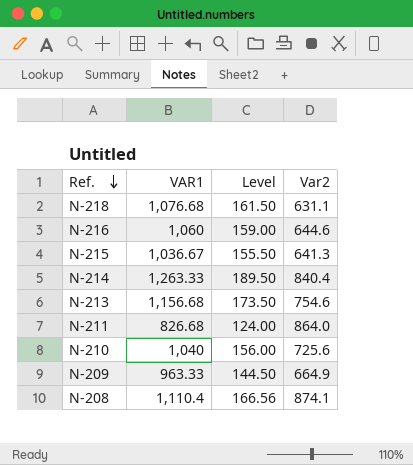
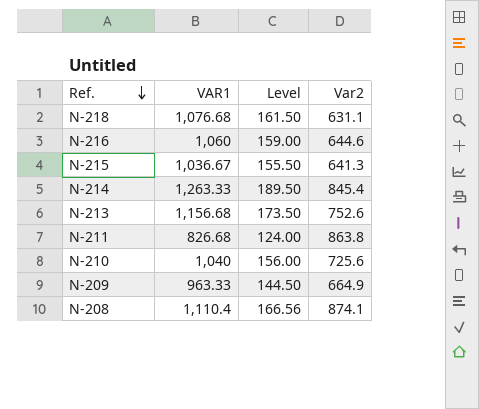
N-214 | Var2: 840.4 -> 845.4
N-213 | Var2: 754.6 -> 752.6
N-211 | Var2: 864.0 -> 863.8

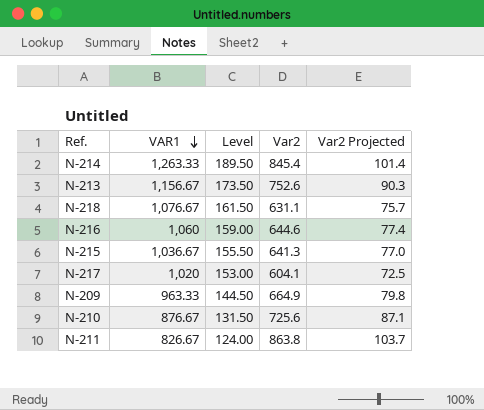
row order: Ref. descending -> VAR1 descending
column Var2 Projected | formula: none -> [Var2] * 0.12
row N-208: 1,110.4 | 166.56 | 874.1 -> none
N-213 | VAR1: 1,156.68 -> 1,156.67
N-218 | VAR1: 1,076.68 -> 1,076.67
row N-217: none -> 1,020 | 153.00 | 604.1 | 72.5
N-210 | VAR1: 1,040 -> 876.67
N-210 | Level: 156.00 -> 131.50
N-211 | VAR1: 826.68 -> 826.67

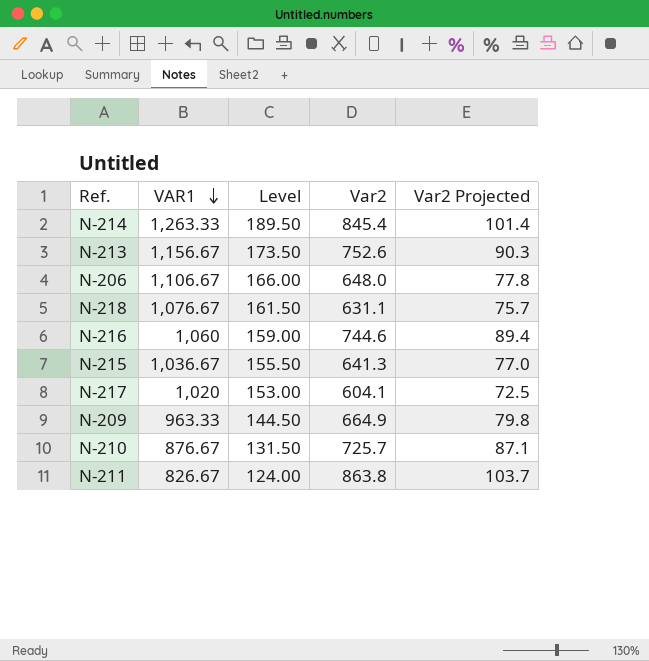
row N-206: none -> 1,106.67 | 166.00 | 648.0 | 77.8
N-216 | Var2: 644.6 -> 744.6
N-216 | Var2 Projected: 77.4 -> 89.4
N-210 | Var2: 725.6 -> 725.7

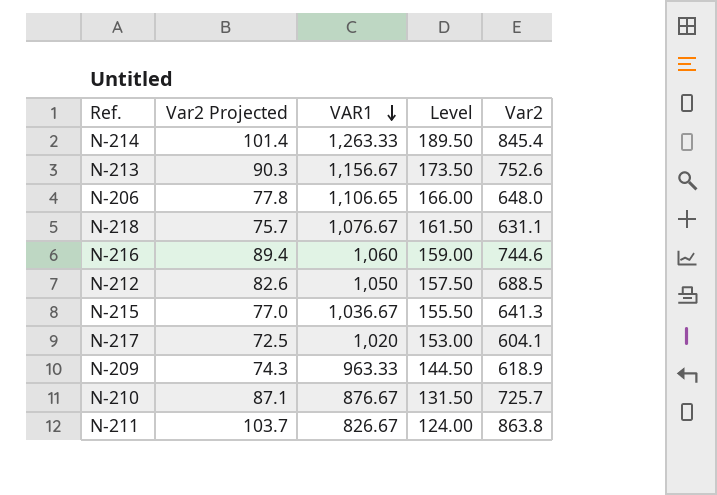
column Var2 Projected | position: 5 -> 2
N-206 | VAR1: 1,106.67 -> 1,106.65
row N-212: none -> 82.6 | 1,050 | 157.50 | 688.5
N-209 | Var2 Projected: 79.8 -> 74.3
N-209 | Var2: 664.9 -> 618.9

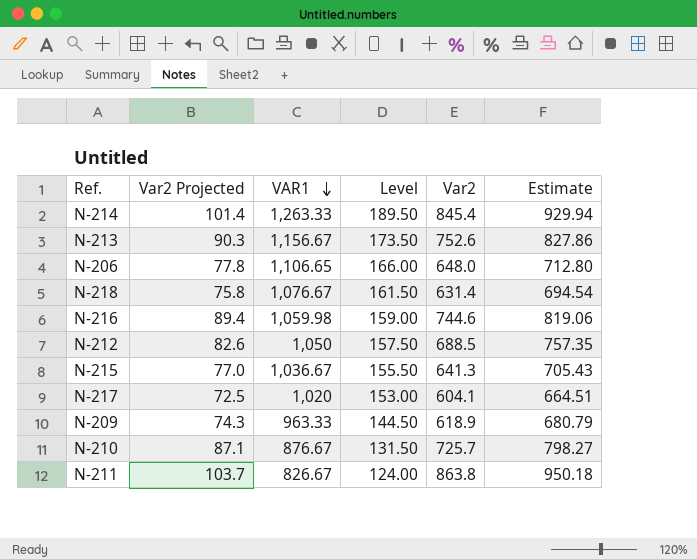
column Estimate | formula: none -> [Var2] * 1.1
N-218 | Var2 Projected: 75.7 -> 75.8
N-218 | Var2: 631.1 -> 631.4
N-216 | VAR1: 1,060 -> 1,059.98

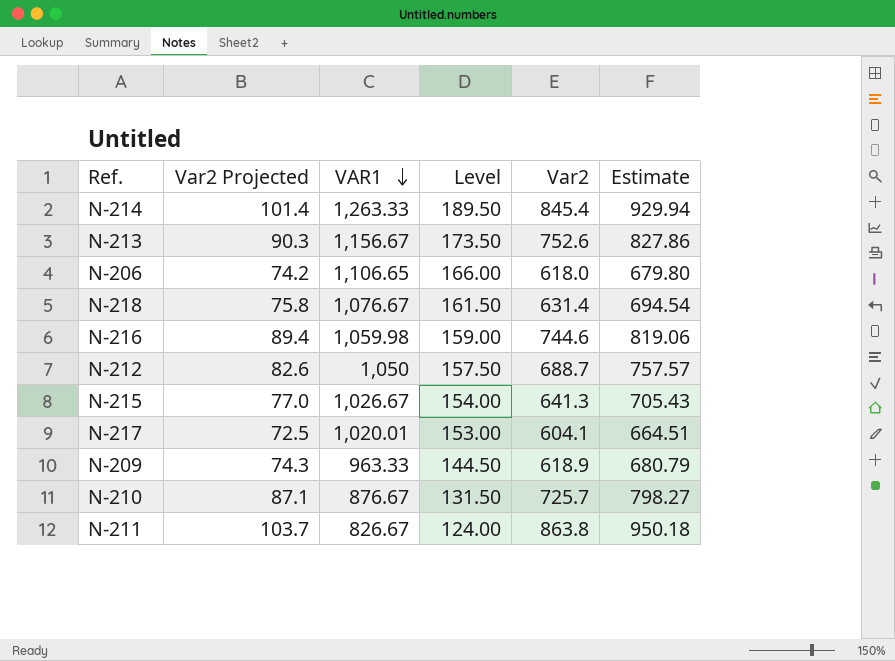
N-206 | Var2 Projected: 77.8 -> 74.2
N-206 | Var2: 648.0 -> 618.0
N-206 | Estimate: 712.80 -> 679.80
N-212 | Var2: 688.5 -> 688.7
N-212 | Estimate: 757.35 -> 757.57
N-215 | VAR1: 1,036.67 -> 1,026.67
N-215 | Level: 155.50 -> 154.00
N-217 | VAR1: 1,020 -> 1,020.01

